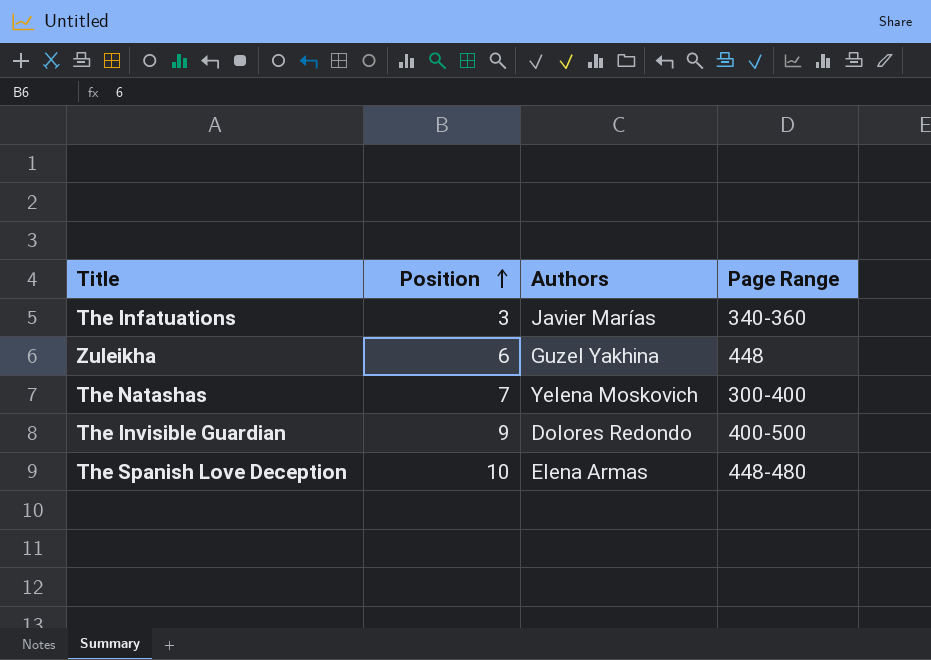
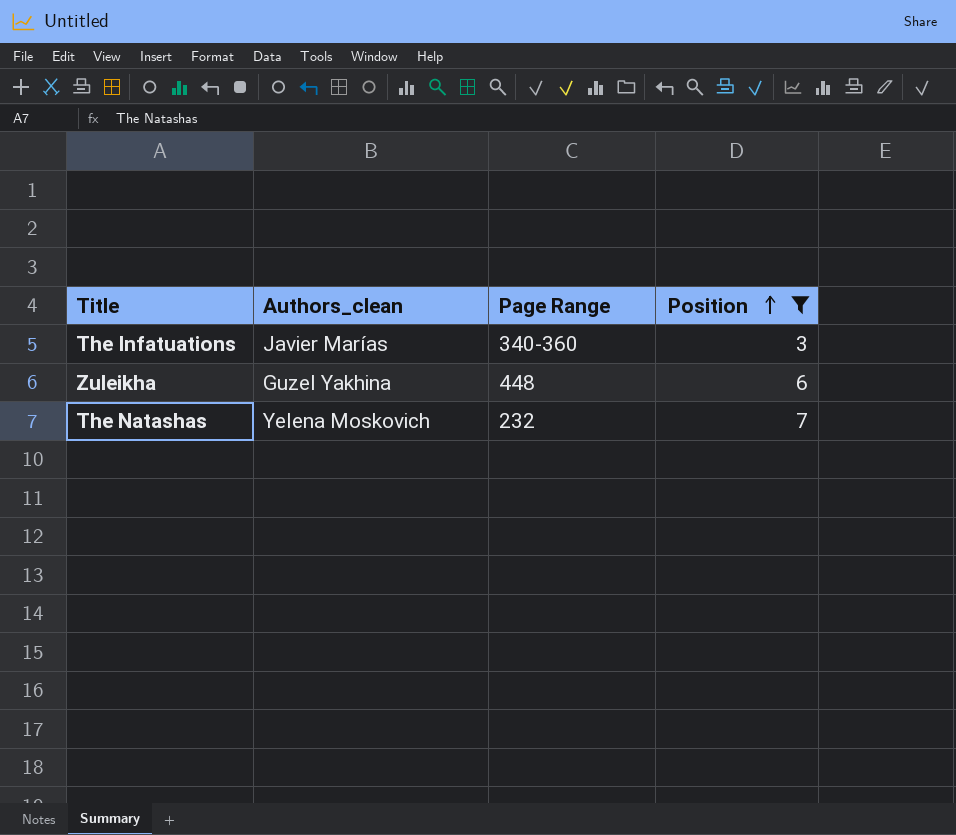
filter: none -> Position <= 7
column name: Authors -> Authors_clean
column Position | position: 2 -> 4
The Natashas | Page Range: 300-400 -> 232

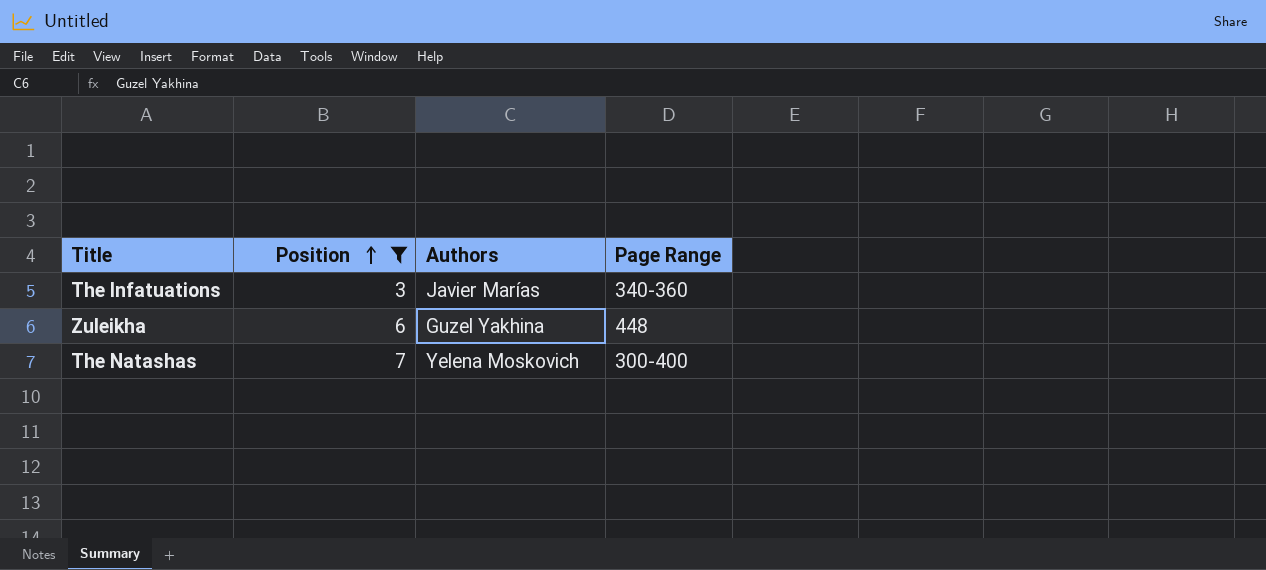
column Position | position: 4 -> 2
column name: Authors_clean -> Authors
The Natashas | Page Range: 232 -> 300-400

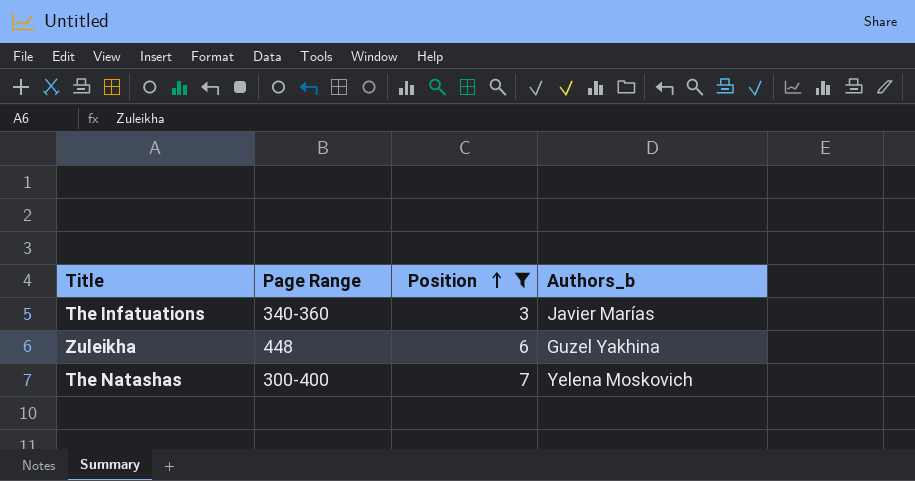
column Page Range | position: 4 -> 2
column name: Authors -> Authors_b

